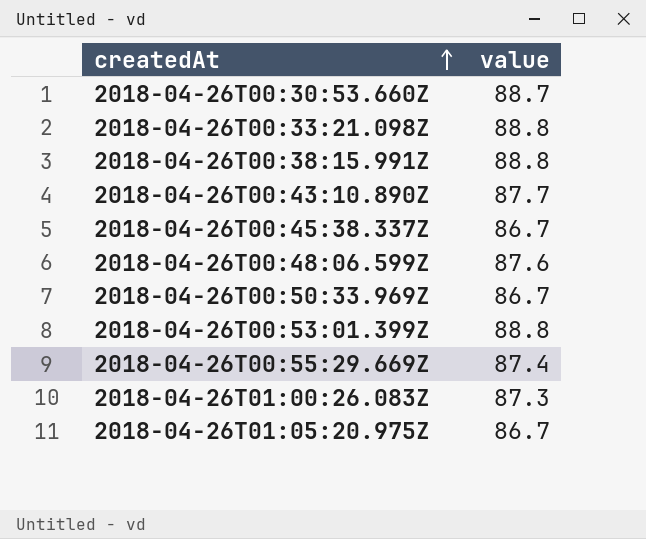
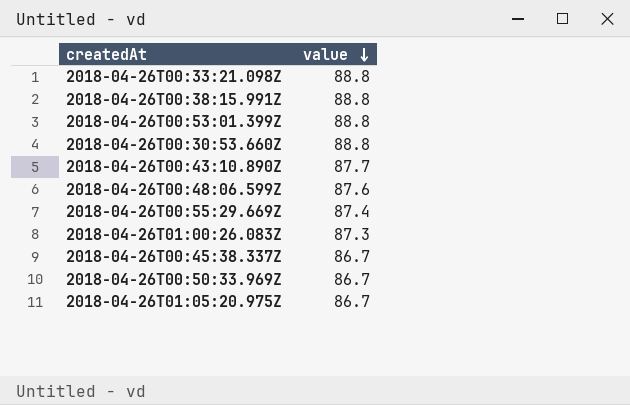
row order: createdAt ascending -> value descending
2018-04-26T00:30:53.660Z | value: 88.7 -> 88.8

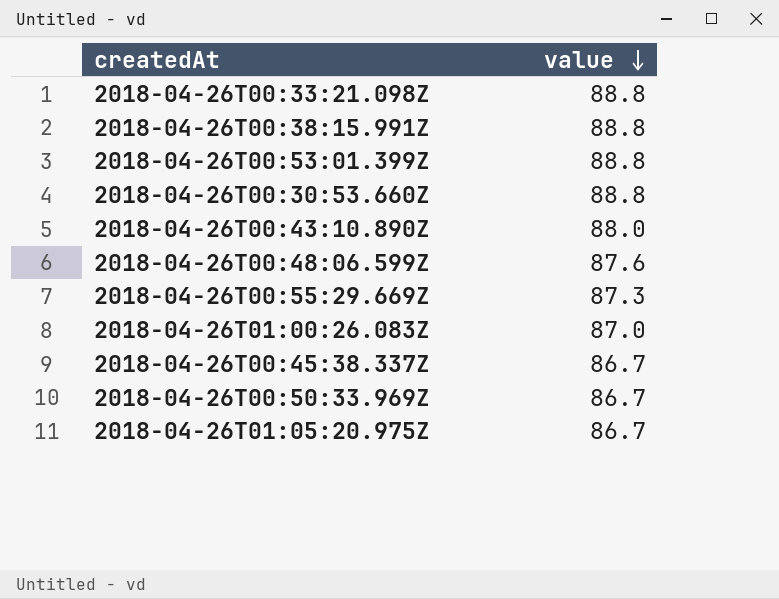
2018-04-26T00:43:10.890Z | value: 87.7 -> 88.0
2018-04-26T00:55:29.669Z | value: 87.4 -> 87.3
2018-04-26T01:00:26.083Z | value: 87.3 -> 87.0

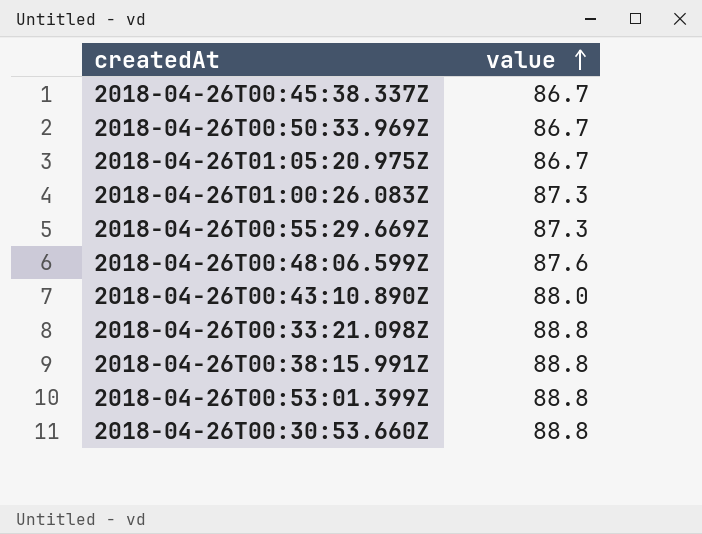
row order: value descending -> value ascending
2018-04-26T01:00:26.083Z | value: 87.0 -> 87.3

